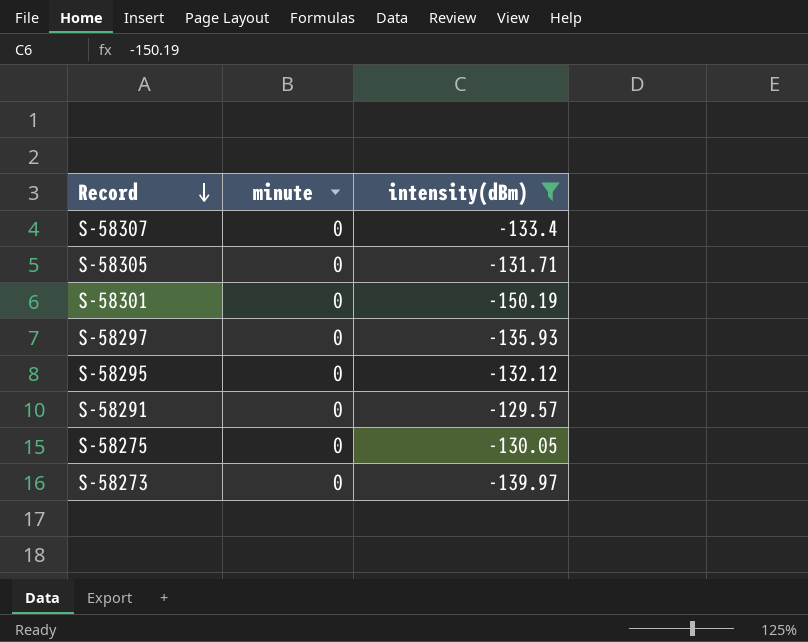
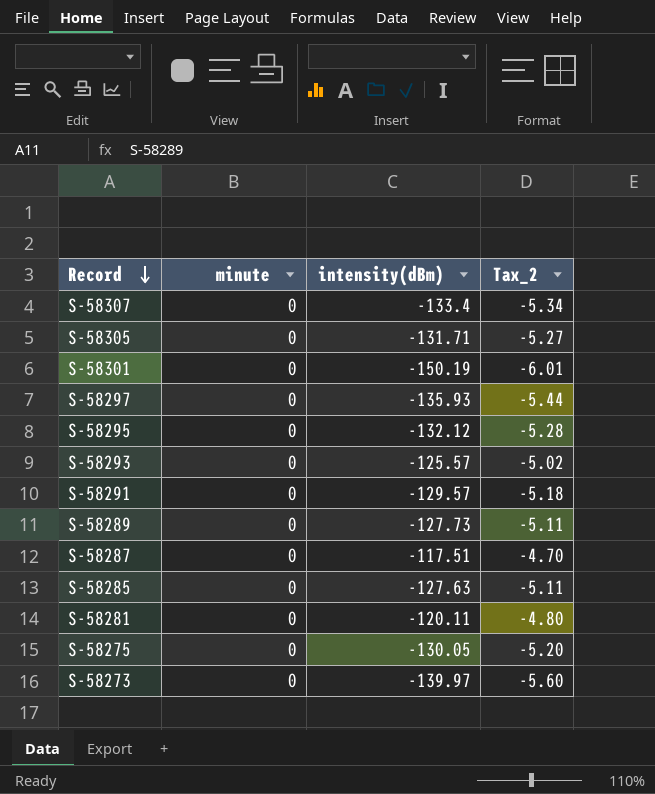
filter: intensity(dBm) <= -129.57 -> none
column Tax_2 | formula: none -> [intensity(dBm)] * 0.04

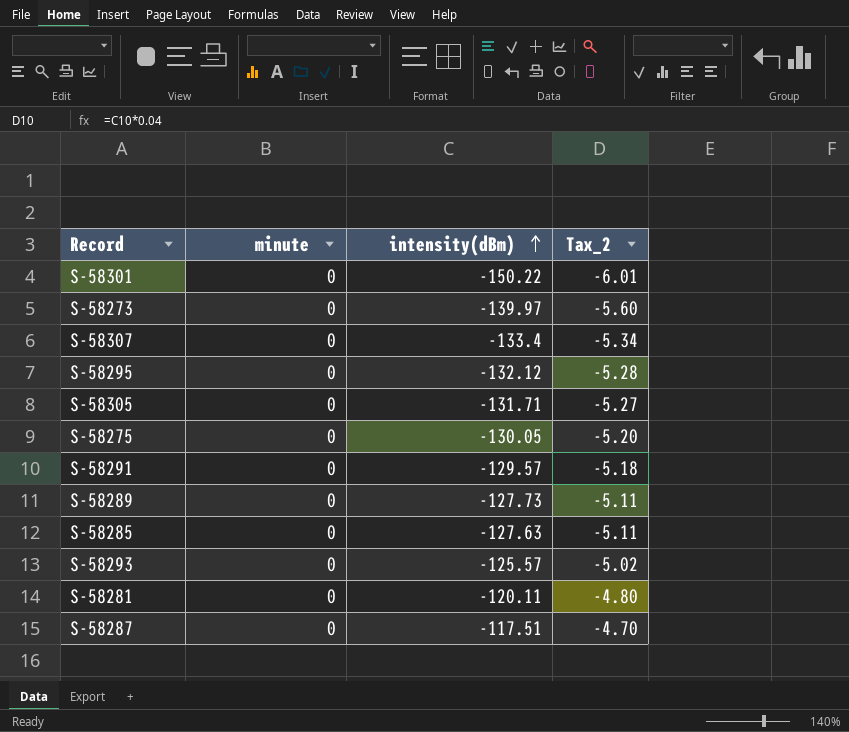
row order: Record descending -> intensity(dBm) ascending
row S-58297: 0 | -135.93 | -5.44 -> none
S-58301 | intensity(dBm): -150.19 -> -150.22

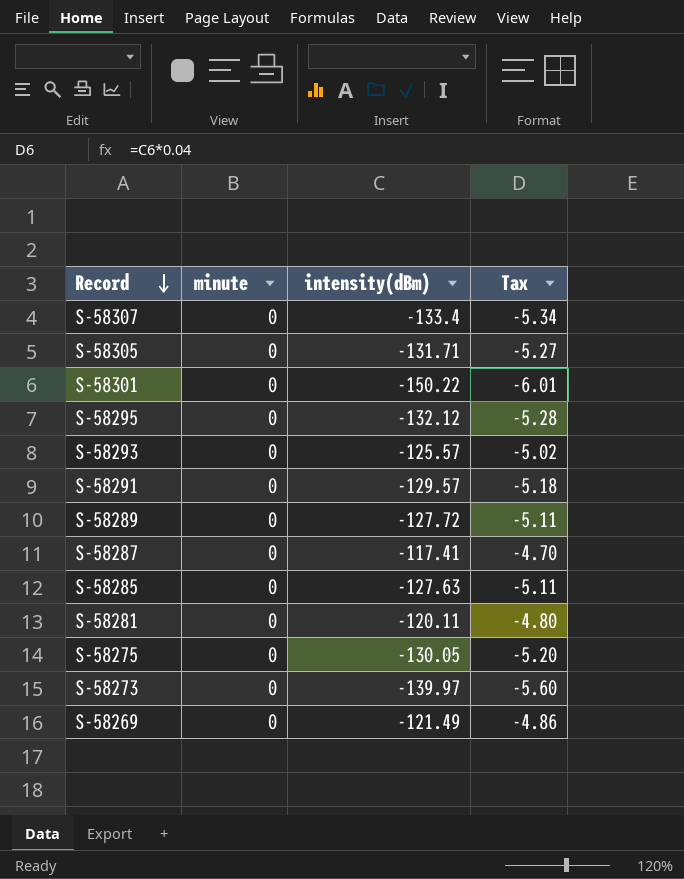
row order: intensity(dBm) ascending -> Record descending
column name: Tax_2 -> Tax
S-58289 | intensity(dBm): -127.73 -> -127.72
S-58287 | intensity(dBm): -117.51 -> -117.41
row S-58269: none -> 0 | -121.49 | -4.86

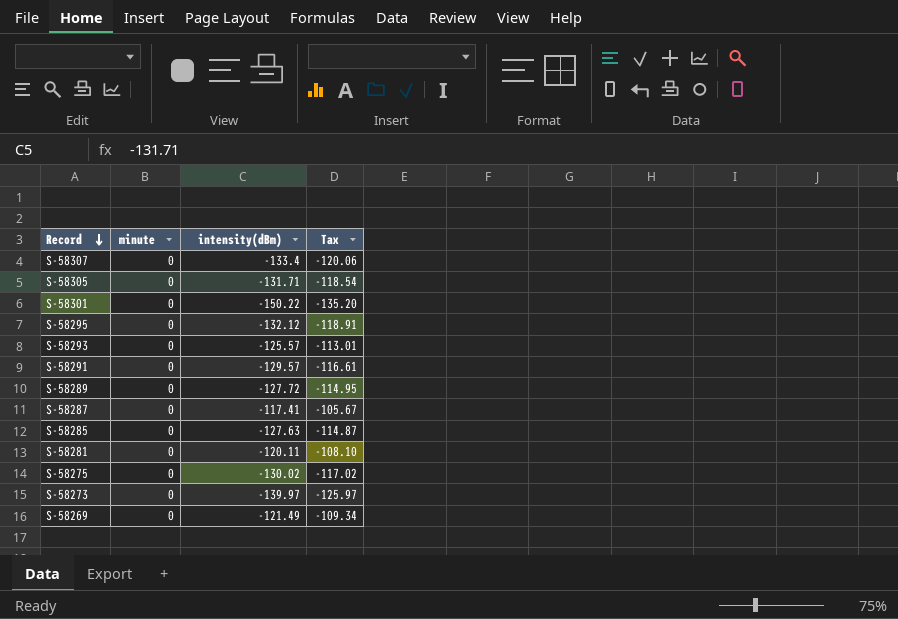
column Tax | formula: [intensity(dBm)] * 0.04 -> [intensity(dBm)] * 0.9
S-58275 | intensity(dBm): -130.05 -> -130.02

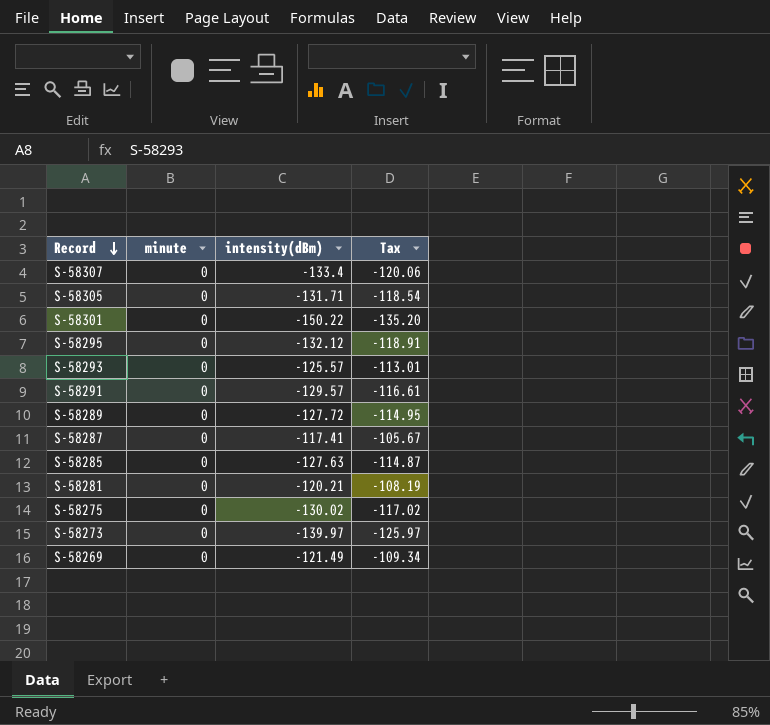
S-58281 | intensity(dBm): -120.11 -> -120.21
S-58281 | Tax: -108.10 -> -108.19

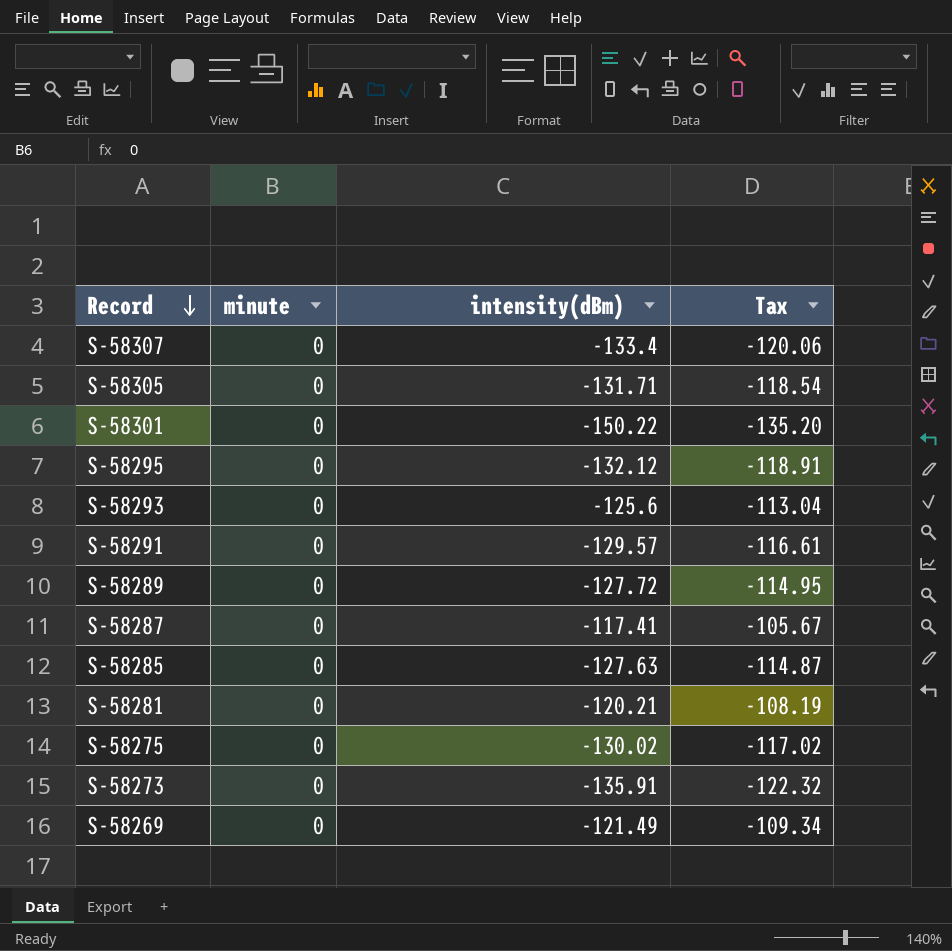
S-58293 | intensity(dBm): -125.57 -> -125.6
S-58293 | Tax: -113.01 -> -113.04
S-58273 | intensity(dBm): -139.97 -> -135.91
S-58273 | Tax: -125.97 -> -122.32

